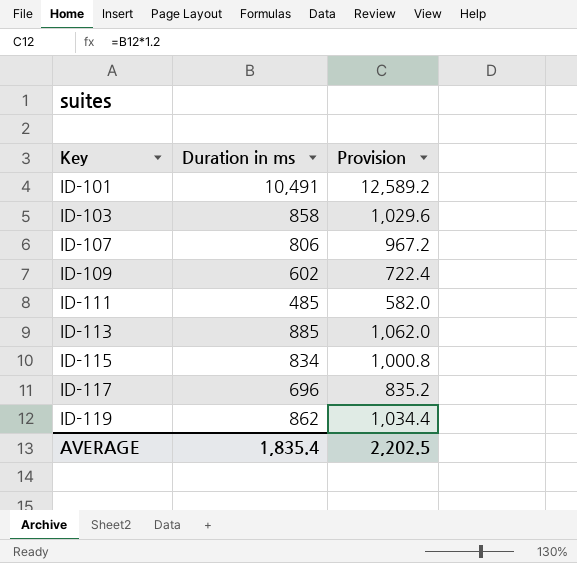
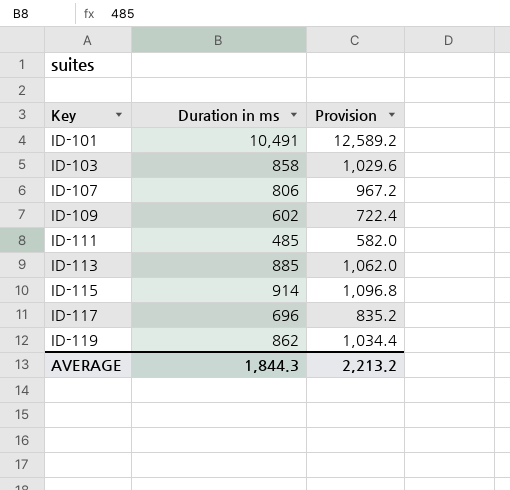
ID-115 | Duration in ms: 834 -> 914
ID-115 | Provision: 1,000.8 -> 1,096.8
AVERAGE | Duration in ms: 1,835.4 -> 1,844.3
AVERAGE | Provision: 2,202.5 -> 2,213.2

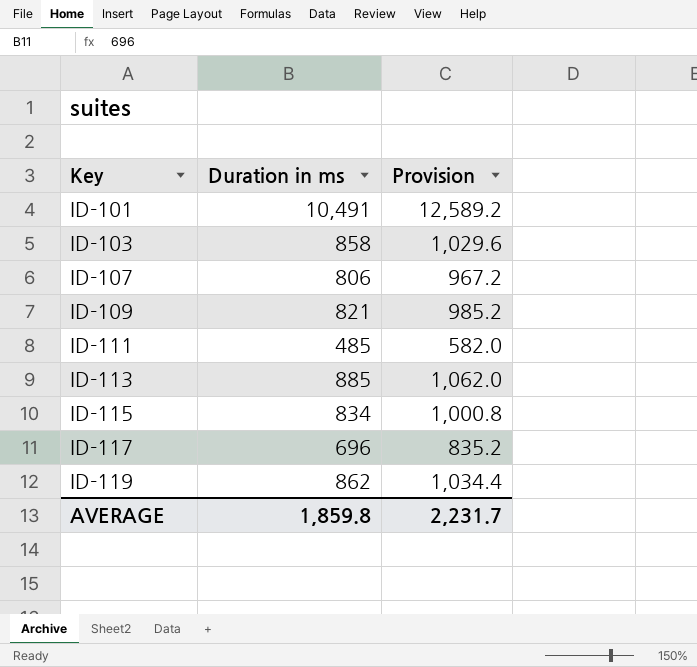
ID-109 | Duration in ms: 602 -> 821
ID-109 | Provision: 722.4 -> 985.2
ID-115 | Duration in ms: 914 -> 834
ID-115 | Provision: 1,096.8 -> 1,000.8
AVERAGE | Duration in ms: 1,844.3 -> 1,859.8
AVERAGE | Provision: 2,213.2 -> 2,231.7

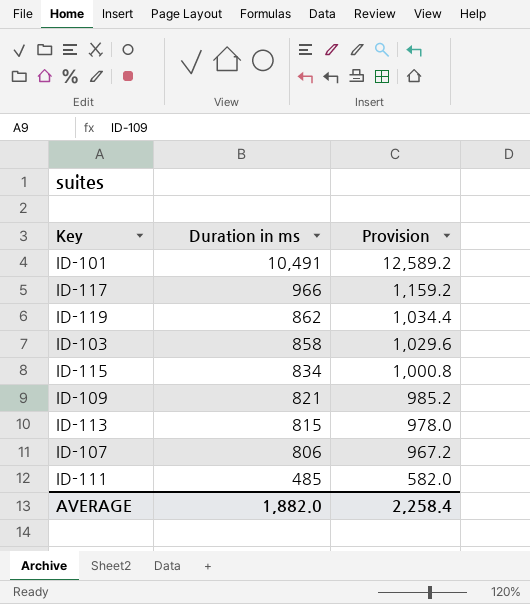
row order: Key ascending -> Duration in ms descending
ID-117 | Duration in ms: 696 -> 966
ID-117 | Provision: 835.2 -> 1,159.2
ID-113 | Duration in ms: 885 -> 815
ID-113 | Provision: 1,062.0 -> 978.0
AVERAGE | Duration in ms: 1,859.8 -> 1,882.0
AVERAGE | Provision: 2,231.7 -> 2,258.4

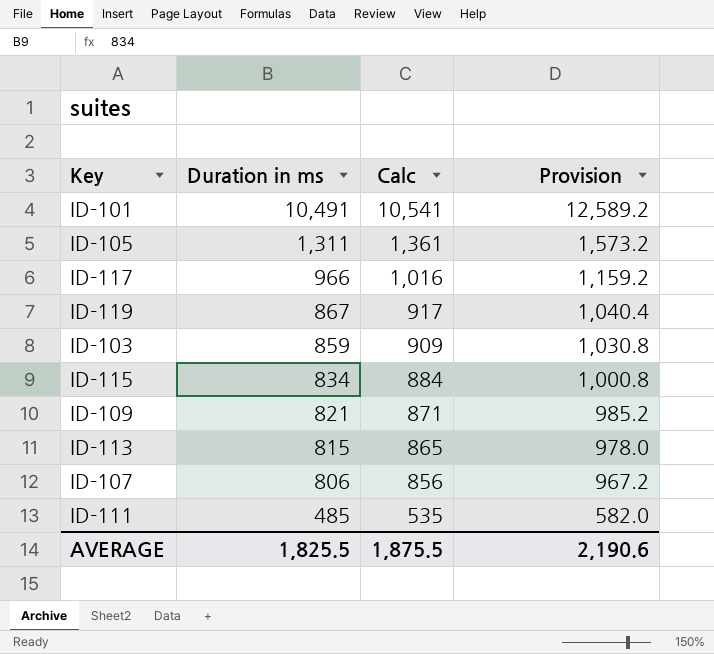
column Calc | formula: none -> [Duration in ms] + 50
row ID-105: none -> 1,311 | 1,361 | 1,573.2
ID-119 | Duration in ms: 862 -> 867
ID-119 | Provision: 1,034.4 -> 1,040.4
ID-103 | Duration in ms: 858 -> 859
ID-103 | Provision: 1,029.6 -> 1,030.8
AVERAGE | Duration in ms: 1,882.0 -> 1,825.5
AVERAGE | Provision: 2,258.4 -> 2,190.6

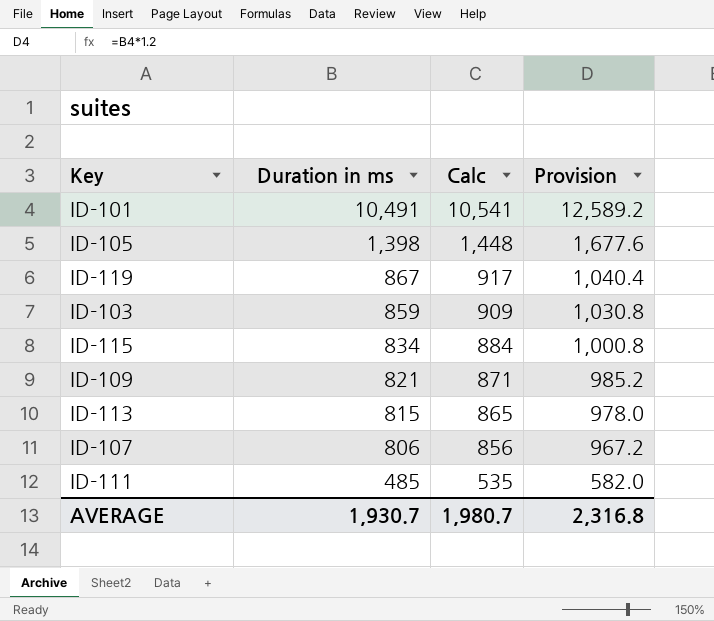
row ID-117: 966 | 1,016 | 1,159.2 -> none
ID-105 | Duration in ms: 1,311 -> 1,398
ID-105 | Calc: 1,361 -> 1,448
ID-105 | Provision: 1,573.2 -> 1,677.6
AVERAGE | Duration in ms: 1,825.5 -> 1,930.7
AVERAGE | Calc: 1,875.5 -> 1,980.7
AVERAGE | Provision: 2,190.6 -> 2,316.8

